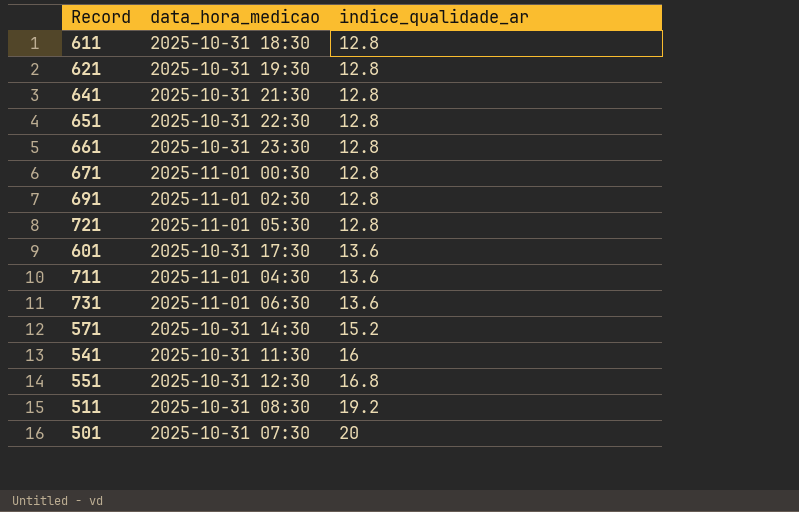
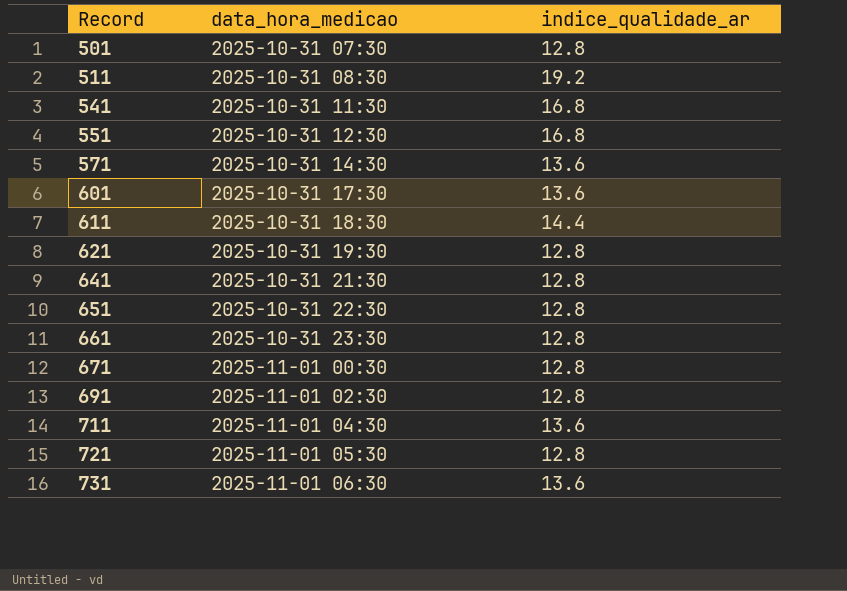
row order: indice_qualidade_ar ascending -> Record ascending
501 | indice_qualidade_ar: 20 -> 12.8
541 | indice_qualidade_ar: 16 -> 16.8
571 | indice_qualidade_ar: 15.2 -> 13.6
611 | indice_qualidade_ar: 12.8 -> 14.4

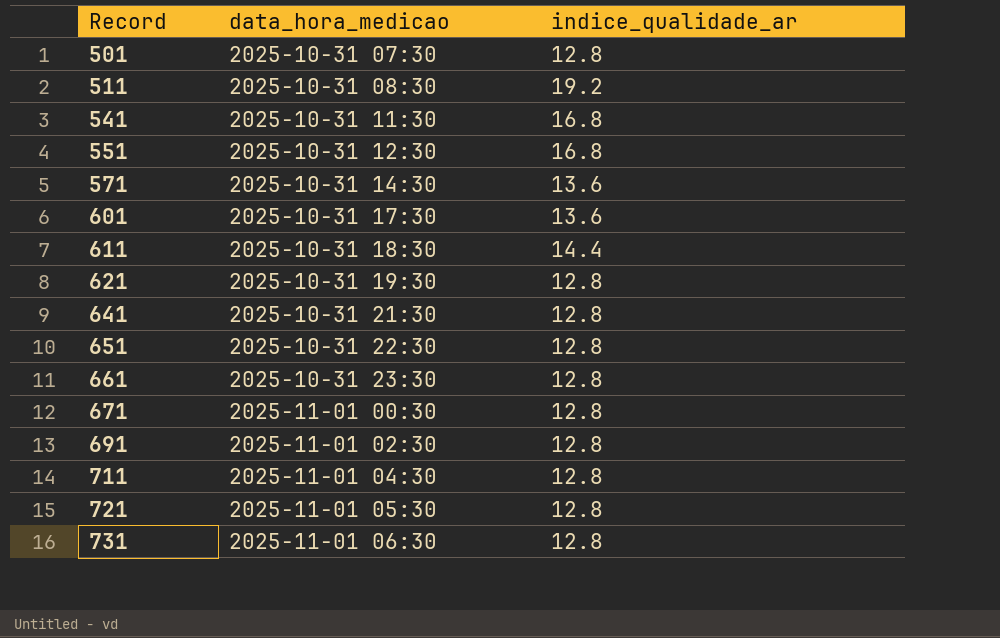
711 | indice_qualidade_ar: 13.6 -> 12.8
731 | indice_qualidade_ar: 13.6 -> 12.8

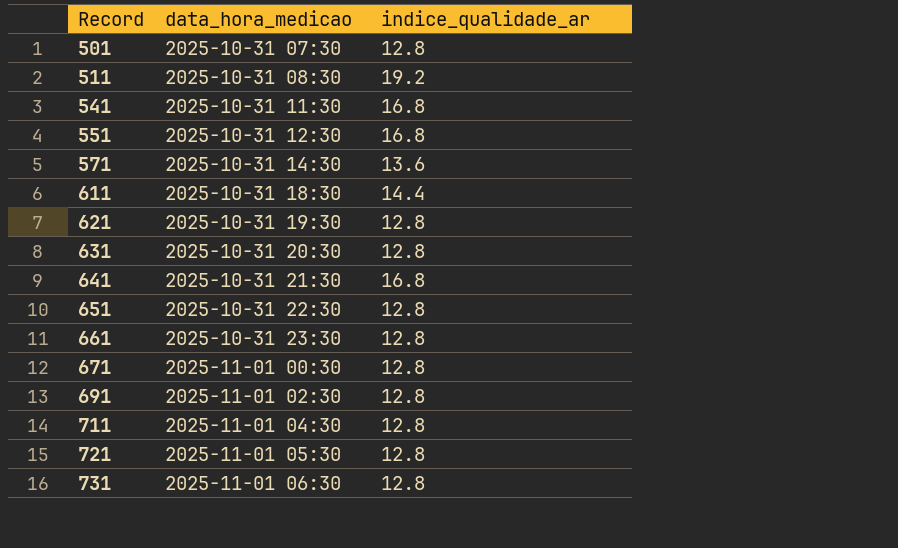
row 601: 2025-10-31 17:30 | 13.6 -> none
row 631: none -> 2025-10-31 20:30 | 12.8
641 | indice_qualidade_ar: 12.8 -> 16.8

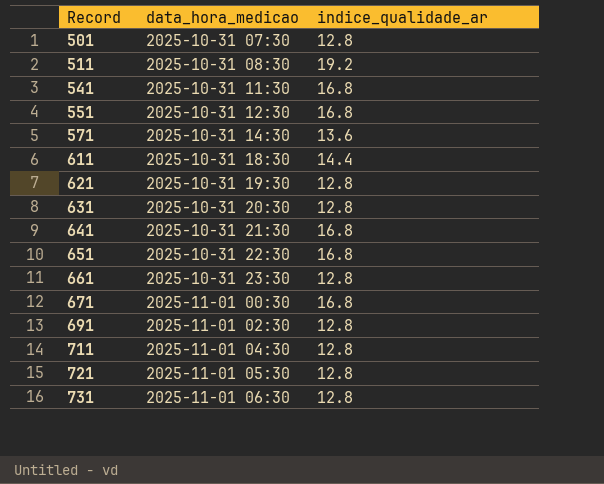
651 | indice_qualidade_ar: 12.8 -> 16.8
671 | indice_qualidade_ar: 12.8 -> 16.8

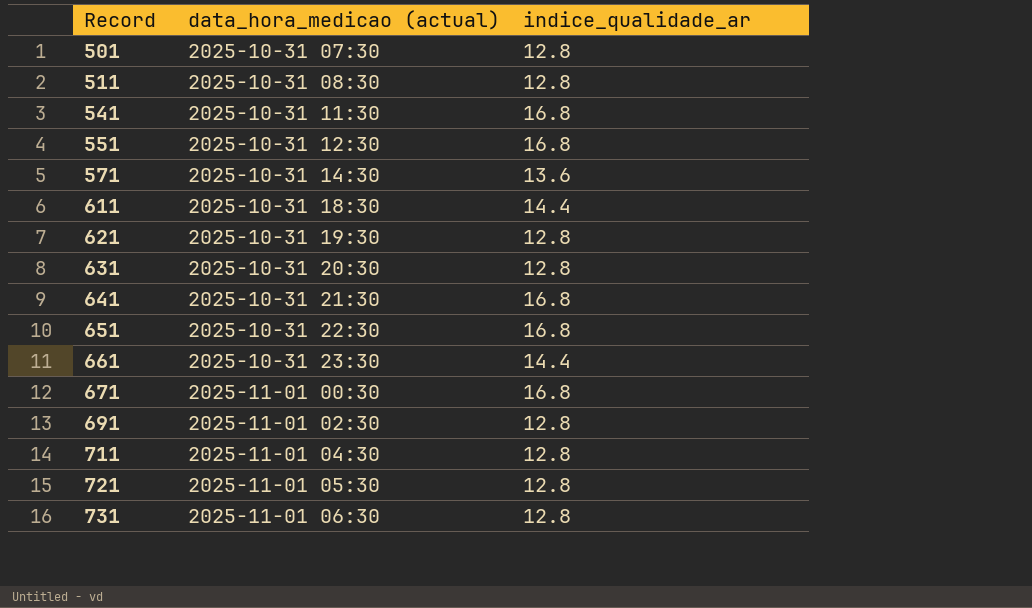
column name: data_hora_medicao -> data_hora_medicao (actual)
511 | indice_qualidade_ar: 19.2 -> 12.8
661 | indice_qualidade_ar: 12.8 -> 14.4

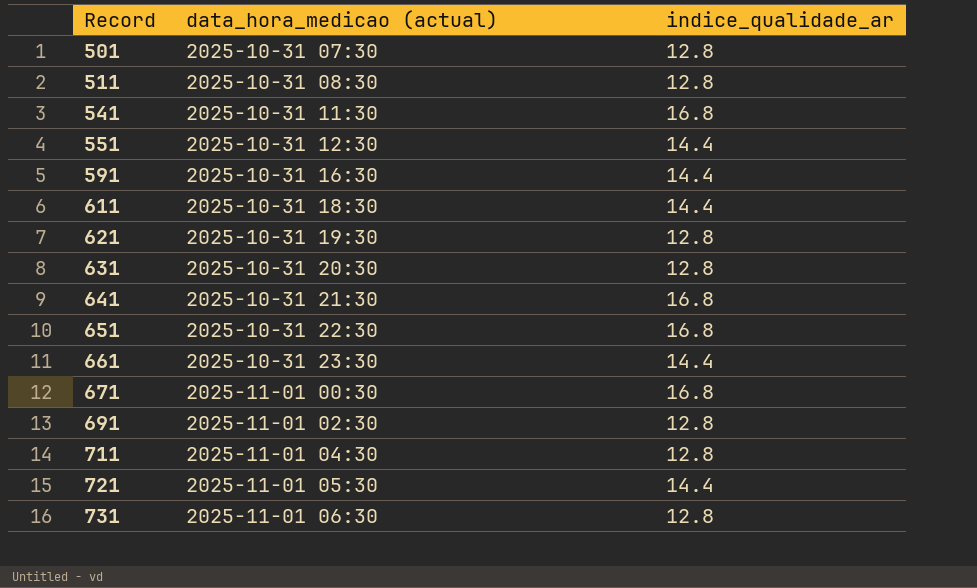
row 571: 2025-10-31 14:30 | 13.6 -> none
551 | indice_qualidade_ar: 16.8 -> 14.4
row 591: none -> 2025-10-31 16:30 | 14.4
721 | indice_qualidade_ar: 12.8 -> 14.4

